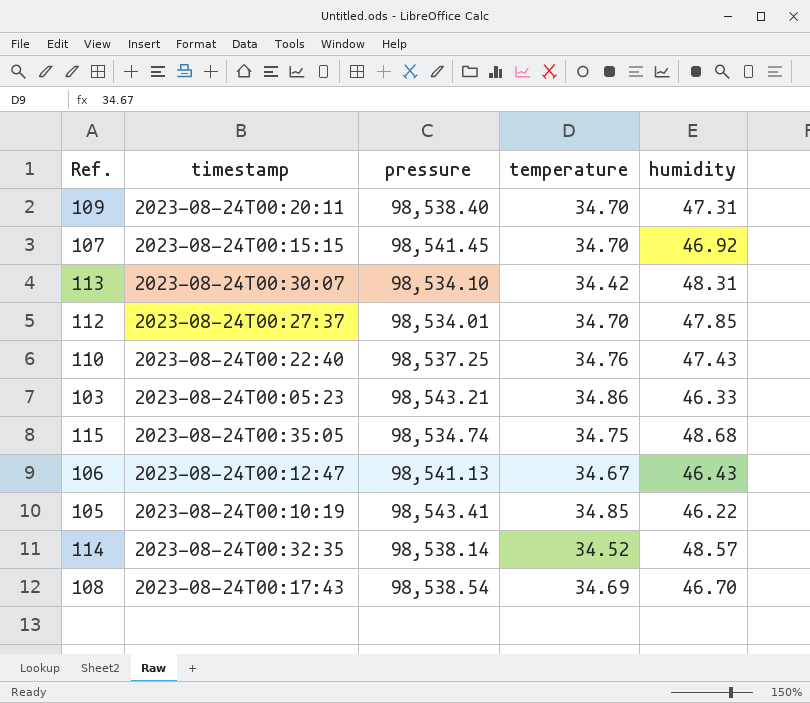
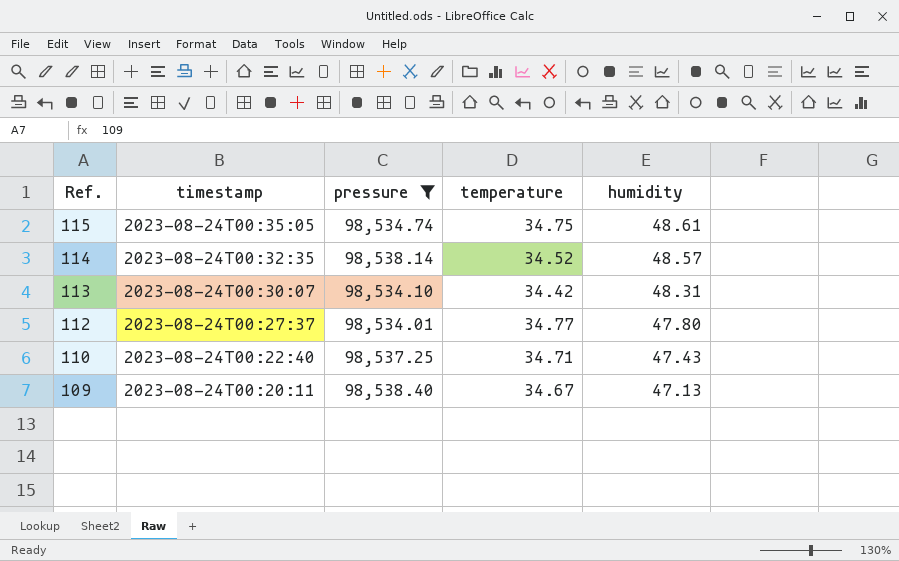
filter: none -> pressure <= 98,538.40
row order: none -> Ref. descending
115 | humidity: 48.68 -> 48.61
112 | temperature: 34.70 -> 34.77
112 | humidity: 47.85 -> 47.80
110 | temperature: 34.76 -> 34.71
109 | temperature: 34.70 -> 34.67
109 | humidity: 47.31 -> 47.13

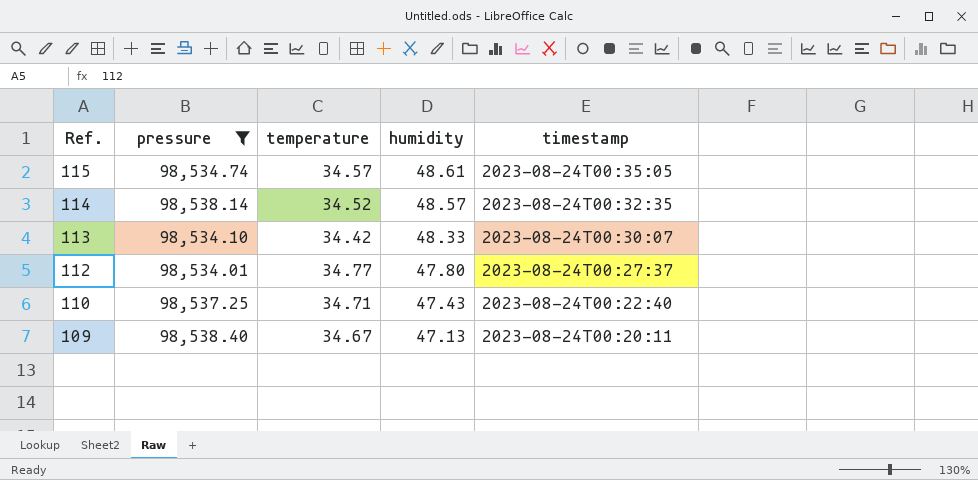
column timestamp | position: 2 -> 5
115 | temperature: 34.75 -> 34.57
113 | humidity: 48.31 -> 48.33

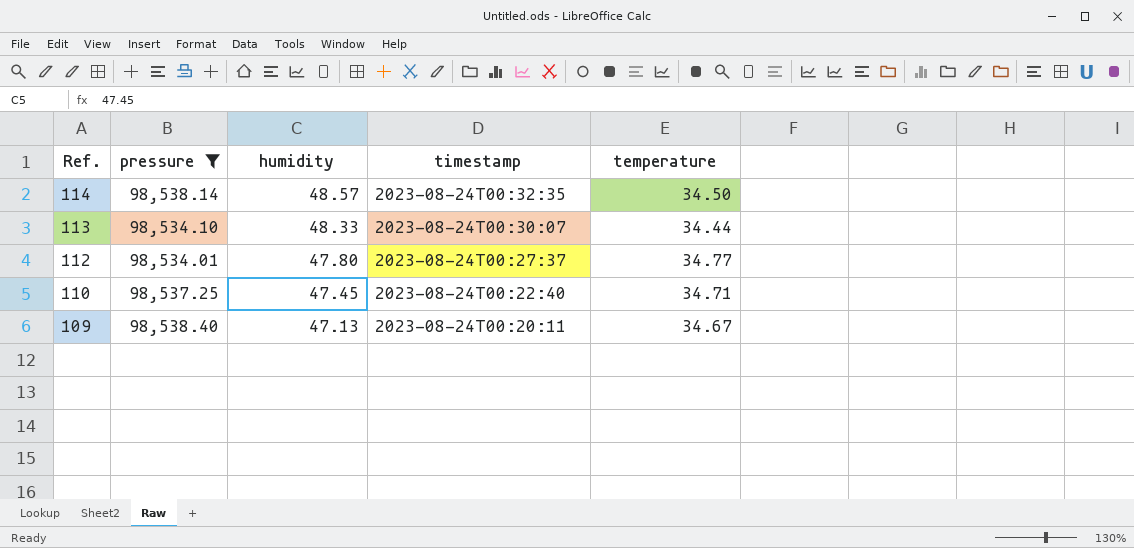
column temperature | position: 3 -> 5
row 115: 98,534.74 | 34.57 | 48.61 | 2023-08-24T00:35:05 -> none
114 | temperature: 34.52 -> 34.50
113 | temperature: 34.42 -> 34.44
110 | humidity: 47.43 -> 47.45

